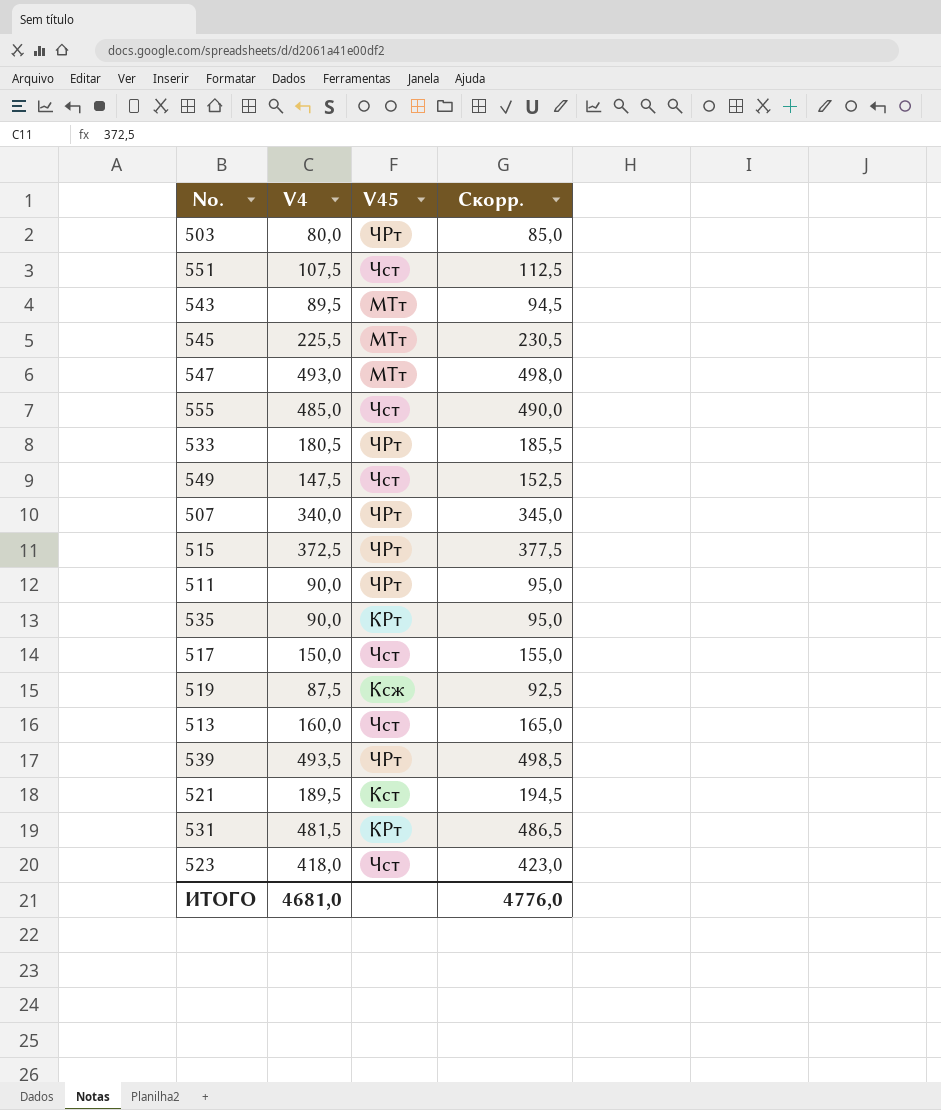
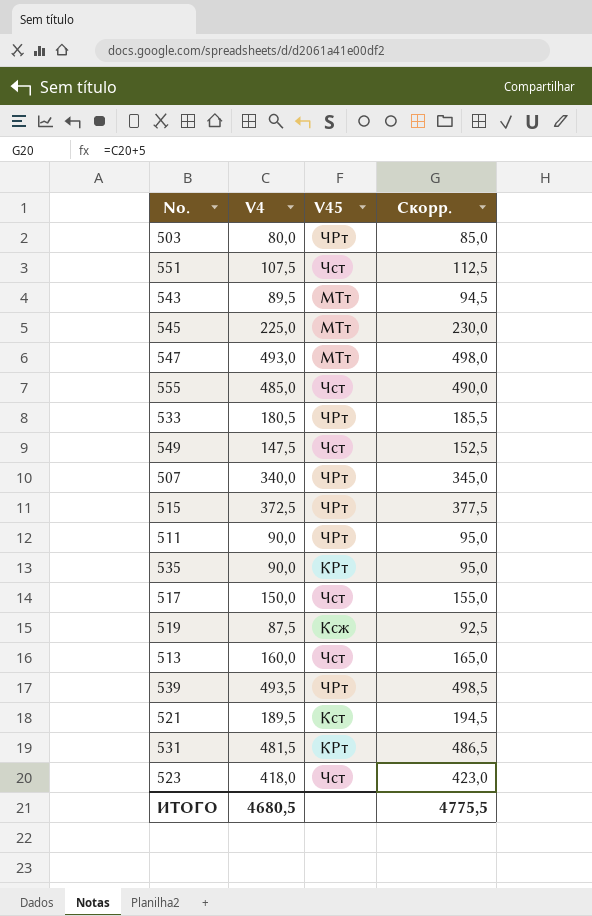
545 | V4: 225,5 -> 225,0
545 | Скорр.: 230,5 -> 230,0
ИТОГО | V4: 4681,0 -> 4680,5
ИТОГО | Скорр.: 4776,0 -> 4775,5

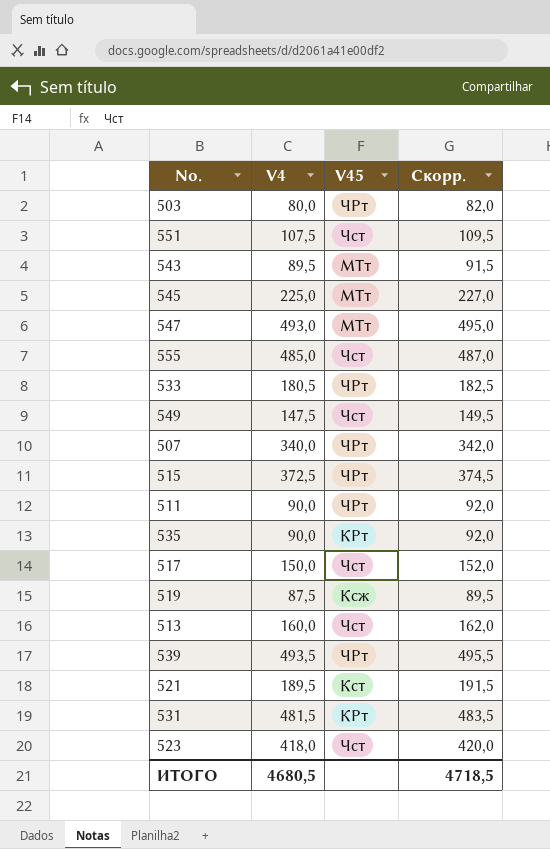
column Скорр. | formula: [V4] + 5 -> [V4] + 2
ИТОГО | Скорр.: 4775,5 -> 4718,5

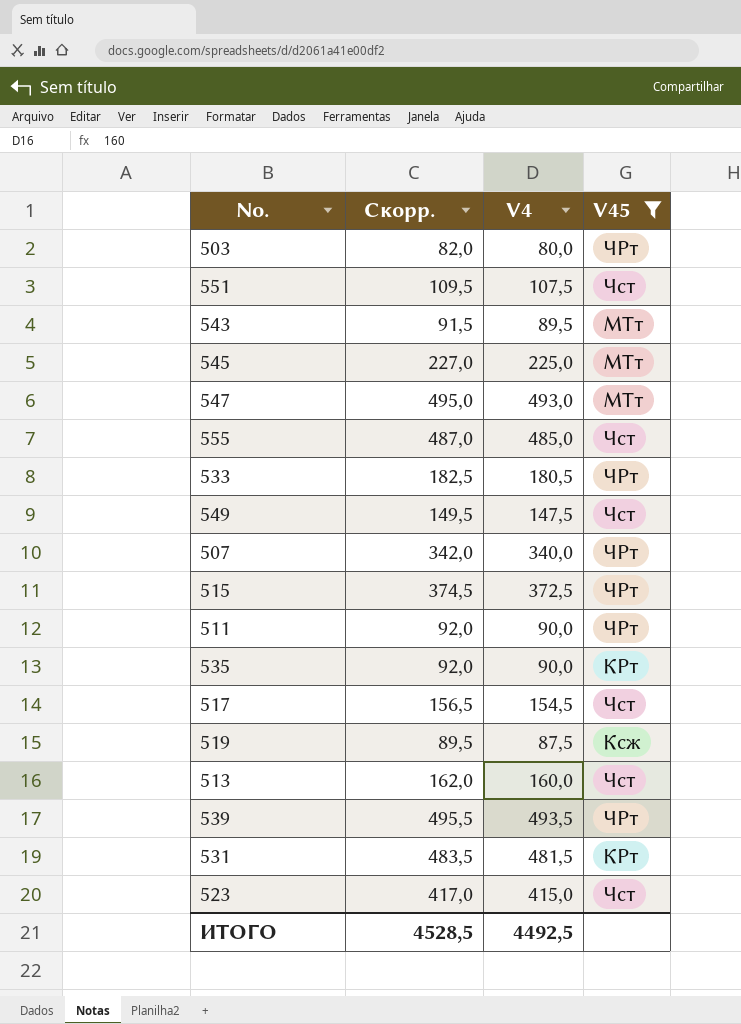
filter: none -> V45 != Кст
column Скорр. | position: 4 -> 2
517 | Скорр.: 152,0 -> 156,5
517 | V4: 150,0 -> 154,5
523 | Скорр.: 420,0 -> 417,0
523 | V4: 418,0 -> 415,0
ИТОГО | Скорр.: 4718,5 -> 4528,5
ИТОГО | V4: 4680,5 -> 4492,5

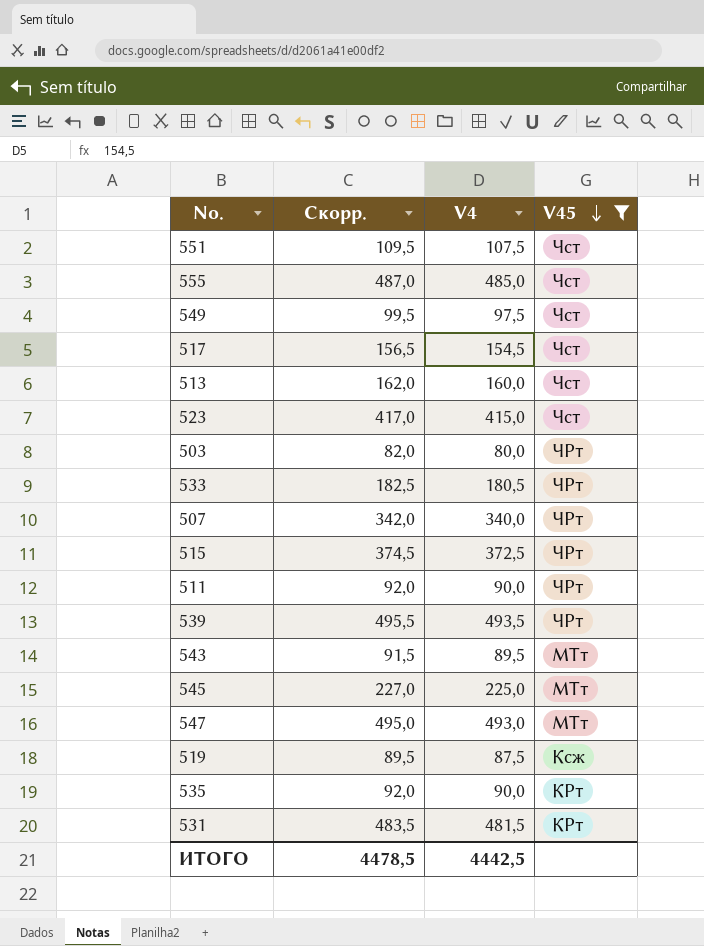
row order: none -> V45 descending
549 | Скорр.: 149,5 -> 99,5
549 | V4: 147,5 -> 97,5
ИТОГО | Скорр.: 4528,5 -> 4478,5
ИТОГО | V4: 4492,5 -> 4442,5

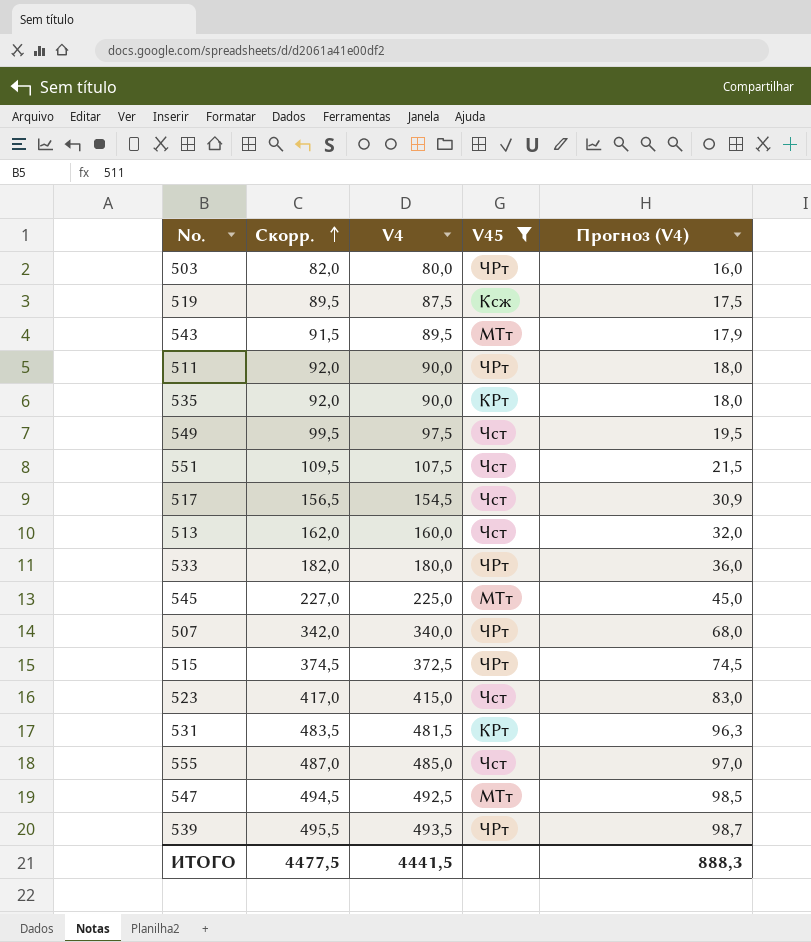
row order: V45 descending -> Скорр. ascending
column Прогноз (V4) | formula: none -> [V4] * 0,2
533 | Скорр.: 182,5 -> 182,0
533 | V4: 180,5 -> 180,0
547 | Скорр.: 495,0 -> 494,5
547 | V4: 493,0 -> 492,5
ИТОГО | Скорр.: 4478,5 -> 4477,5
ИТОГО | V4: 4442,5 -> 4441,5

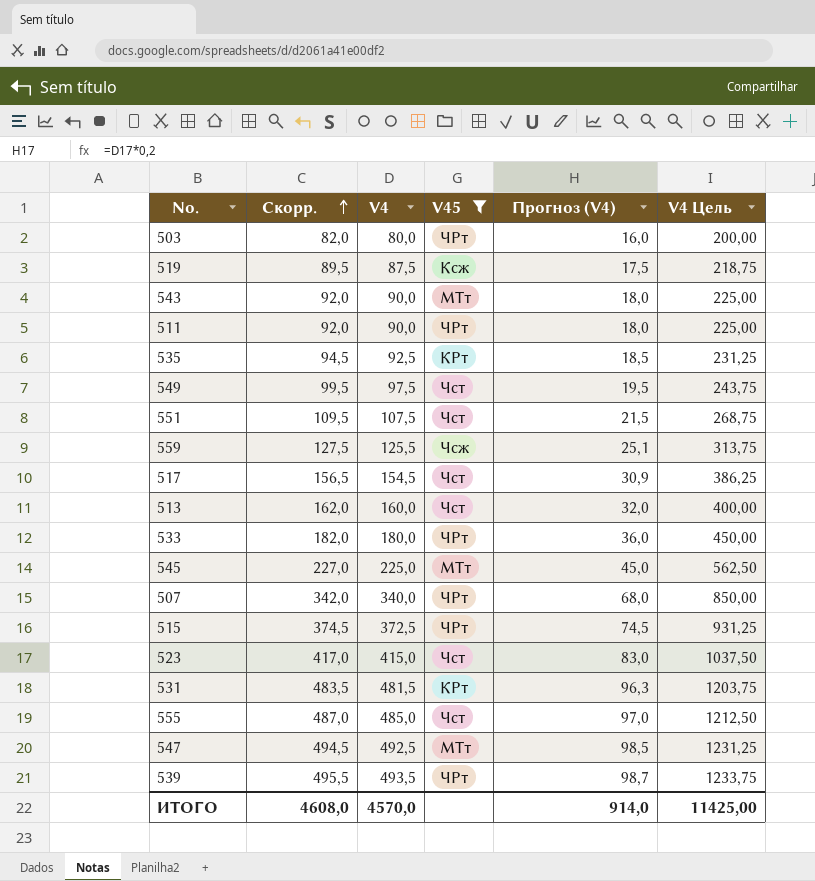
column V4 Цель | formula: none -> [V4] * 2,5
543 | Скорр.: 91,5 -> 92,0
543 | V4: 89,5 -> 90,0
543 | Прогноз (V4): 17,9 -> 18,0
535 | Скорр.: 92,0 -> 94,5
535 | V4: 90,0 -> 92,5
535 | Прогноз (V4): 18,0 -> 18,5
row 559: none -> 127,5 | 125,5 | Чсж | 25,1 | 313,75
ИТОГО | Скорр.: 4477,5 -> 4608,0
ИТОГО | V4: 4441,5 -> 4570,0
ИТОГО | Прогноз (V4): 888,3 -> 914,0

